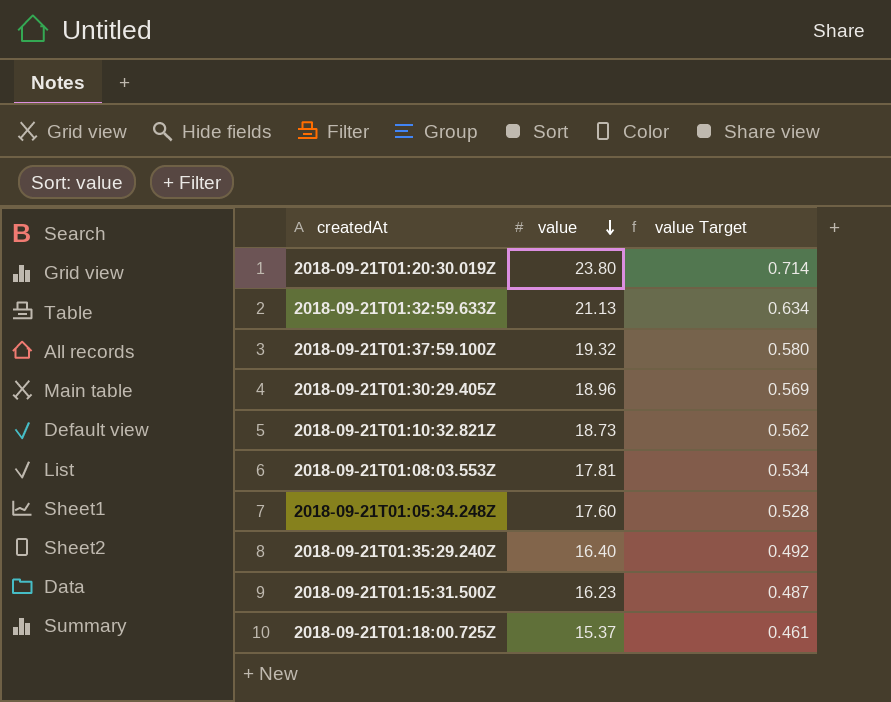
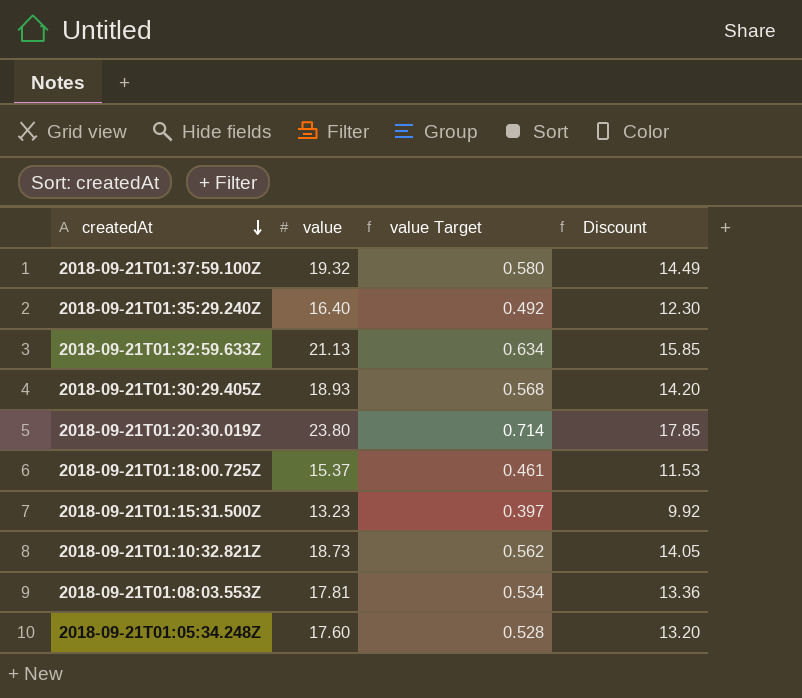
row order: value descending -> createdAt descending
column Discount | formula: none -> [value] * 0.75
2018-09-21T01:30:29.405Z | value: 18.96 -> 18.93
2018-09-21T01:30:29.405Z | value Target: 0.569 -> 0.568
2018-09-21T01:15:31.500Z | value: 16.23 -> 13.23
2018-09-21T01:15:31.500Z | value Target: 0.487 -> 0.397

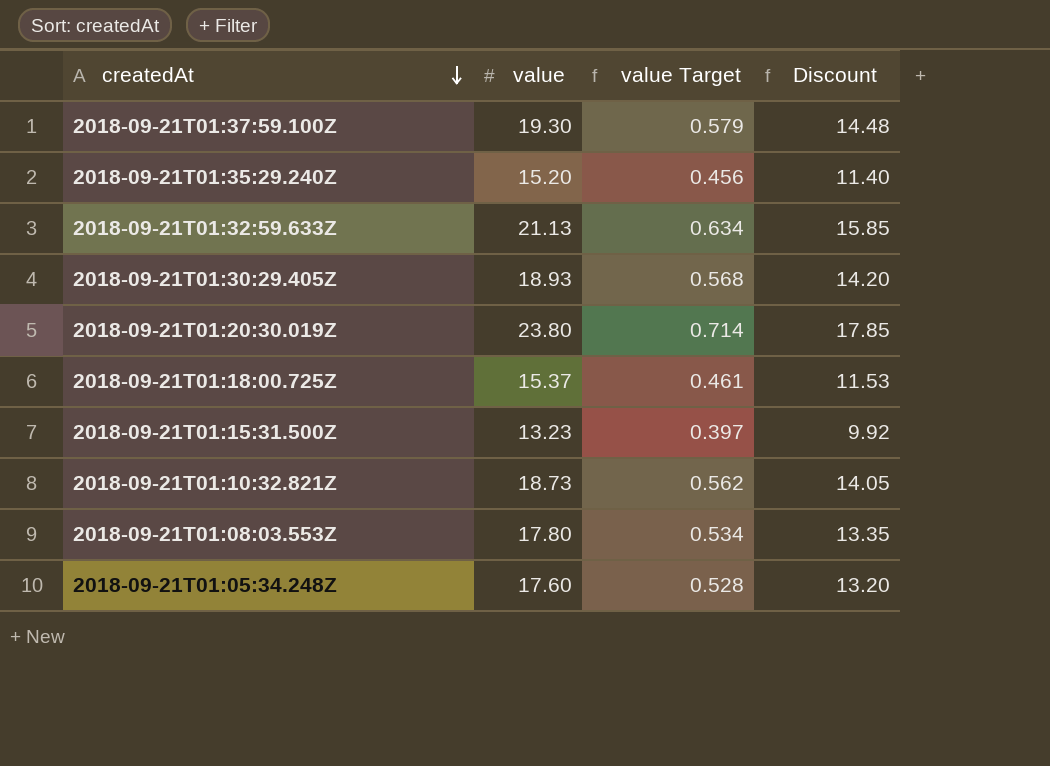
2018-09-21T01:37:59.100Z | value: 19.32 -> 19.30
2018-09-21T01:37:59.100Z | value Target: 0.580 -> 0.579
2018-09-21T01:37:59.100Z | Discount: 14.49 -> 14.48
2018-09-21T01:35:29.240Z | value: 16.40 -> 15.20
2018-09-21T01:35:29.240Z | value Target: 0.492 -> 0.456
2018-09-21T01:35:29.240Z | Discount: 12.30 -> 11.40
2018-09-21T01:08:03.553Z | value: 17.81 -> 17.80
2018-09-21T01:08:03.553Z | Discount: 13.36 -> 13.35

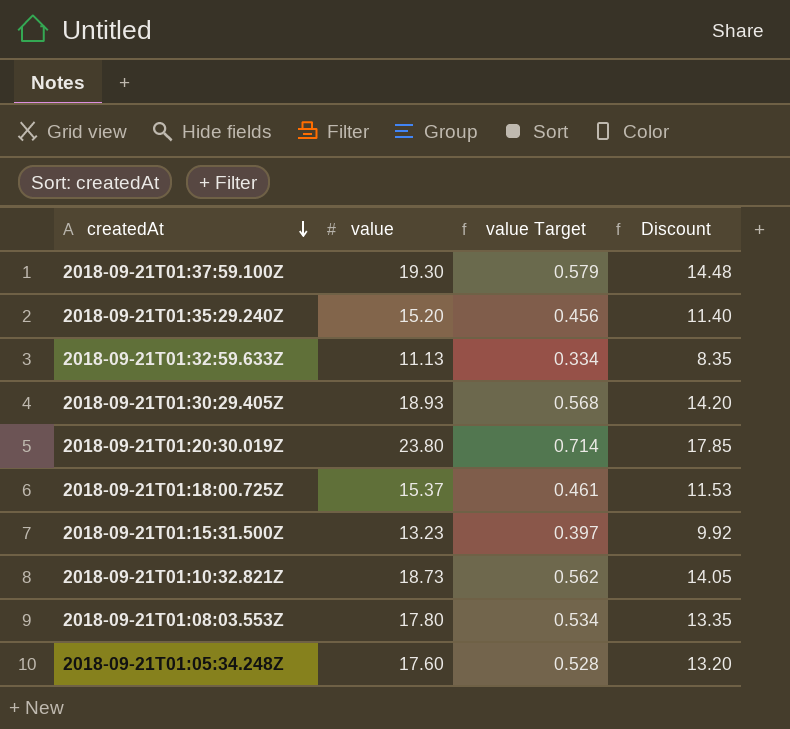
2018-09-21T01:32:59.633Z | value: 21.13 -> 11.13
2018-09-21T01:32:59.633Z | value Target: 0.634 -> 0.334
2018-09-21T01:32:59.633Z | Discount: 15.85 -> 8.35

